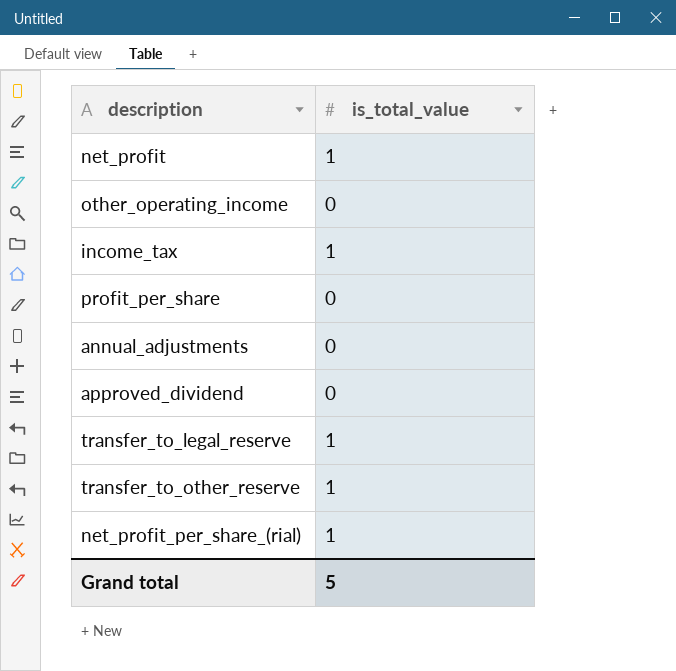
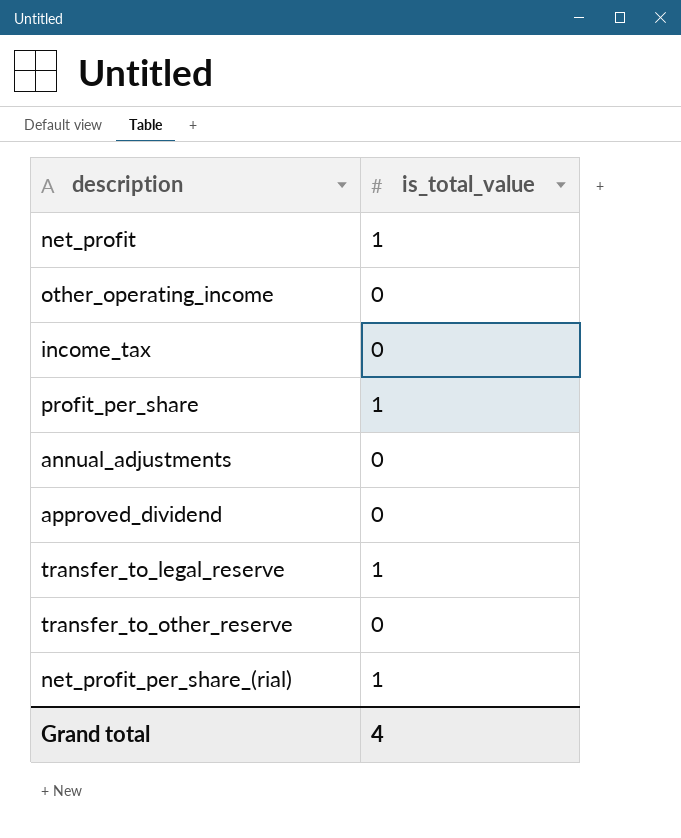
income_tax | is_total_value: 1 -> 0
profit_per_share | is_total_value: 0 -> 1
transfer_to_other_reserve | is_total_value: 1 -> 0
Grand total | is_total_value: 5 -> 4

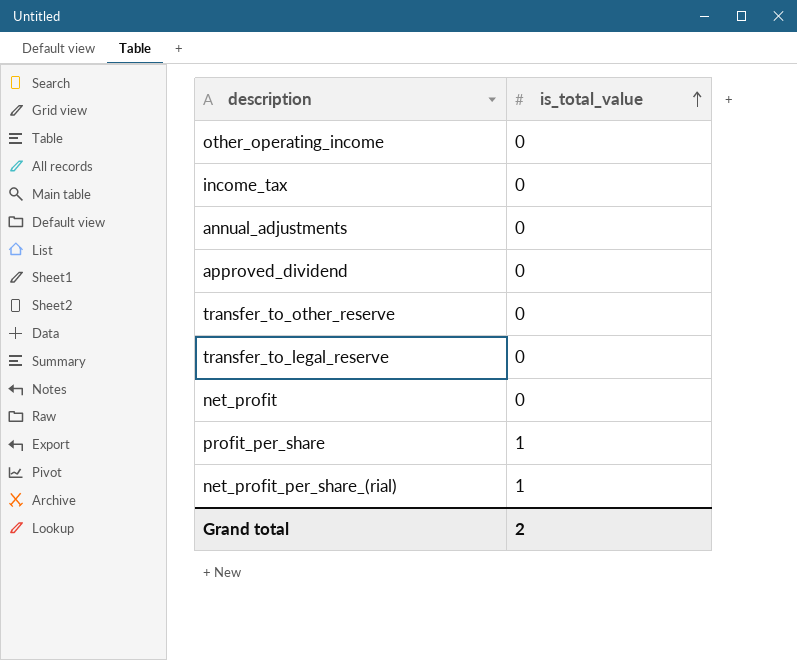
row order: none -> is_total_value ascending
transfer_to_legal_reserve | is_total_value: 1 -> 0
net_profit | is_total_value: 1 -> 0
Grand total | is_total_value: 4 -> 2

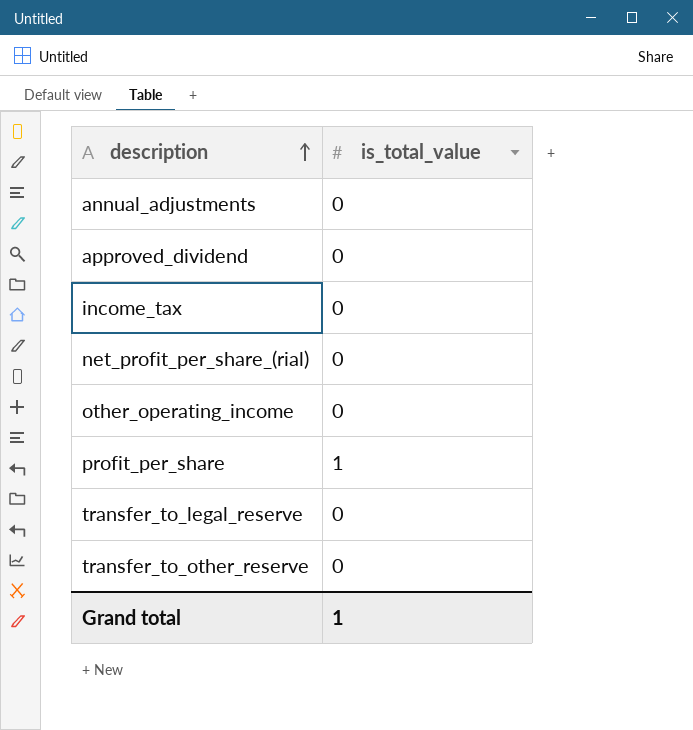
row order: is_total_value ascending -> description ascending
row net_profit: 0 -> none
net_profit_per_share_(rial) | is_total_value: 1 -> 0
Grand total | is_total_value: 2 -> 1

